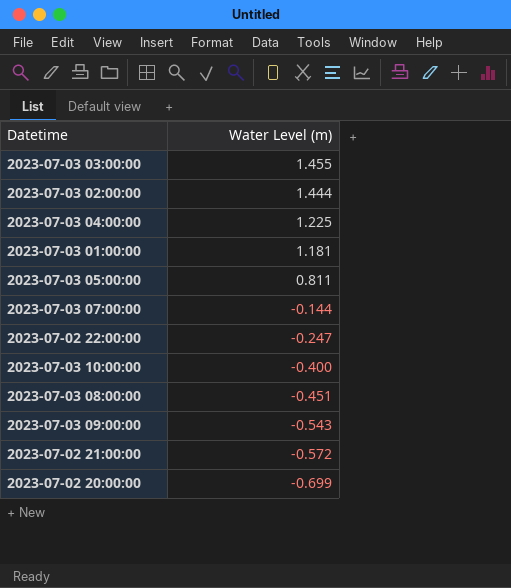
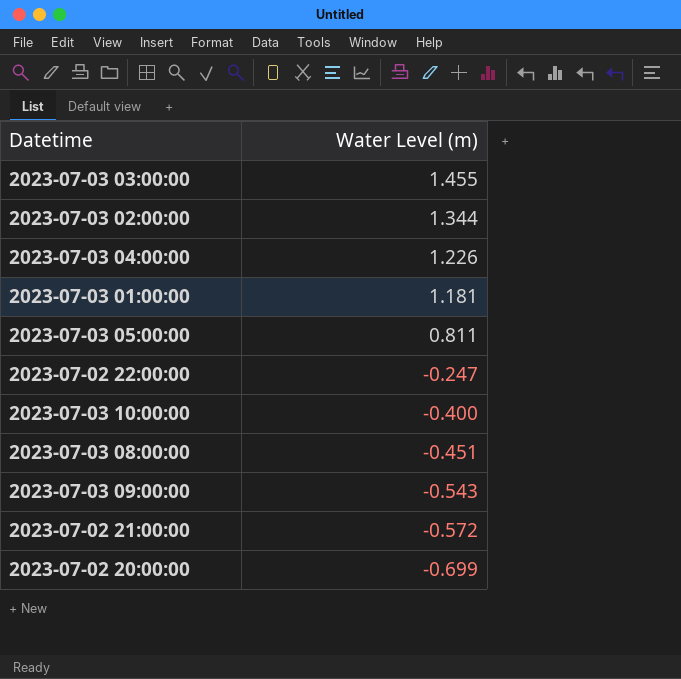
row 2023-07-03 07:00:00: -0.144 -> none
2023-07-03 02:00:00 | Water Level (m): 1.444 -> 1.344
2023-07-03 04:00:00 | Water Level (m): 1.225 -> 1.226

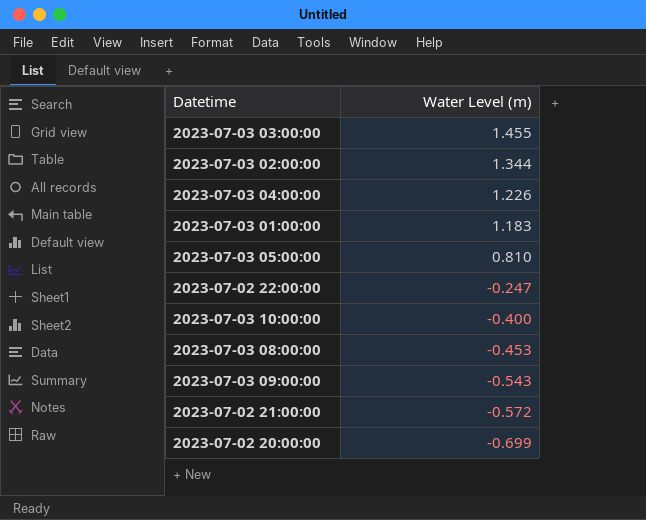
2023-07-03 01:00:00 | Water Level (m): 1.181 -> 1.183
2023-07-03 05:00:00 | Water Level (m): 0.811 -> 0.810
2023-07-03 08:00:00 | Water Level (m): -0.451 -> -0.453

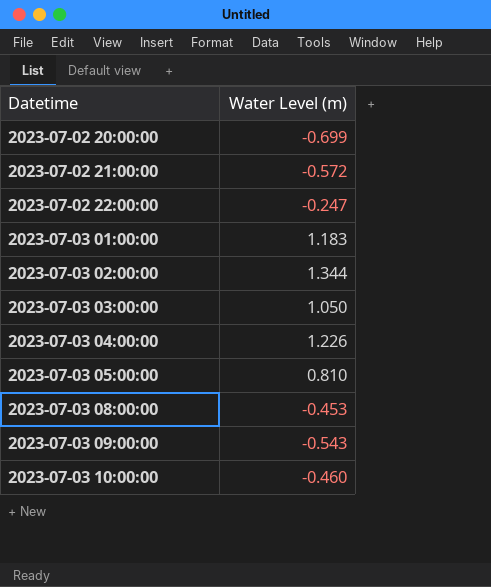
row order: Water Level (m) descending -> Datetime ascending
2023-07-03 03:00:00 | Water Level (m): 1.455 -> 1.050
2023-07-03 10:00:00 | Water Level (m): -0.400 -> -0.460

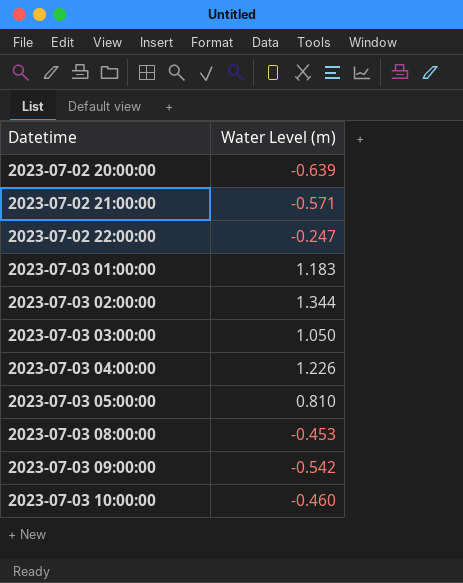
2023-07-02 20:00:00 | Water Level (m): -0.699 -> -0.639
2023-07-02 21:00:00 | Water Level (m): -0.572 -> -0.571
2023-07-03 09:00:00 | Water Level (m): -0.543 -> -0.542

